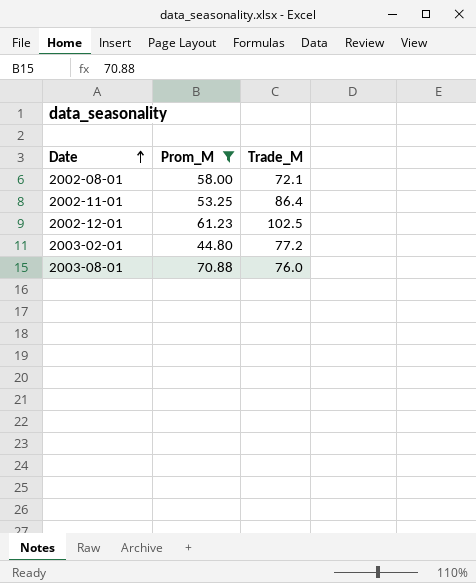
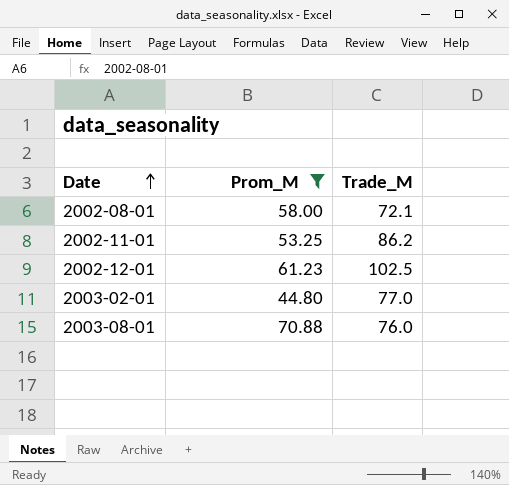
2002-11-01 | Trade_M: 86.4 -> 86.2
2003-02-01 | Trade_M: 77.2 -> 77.0

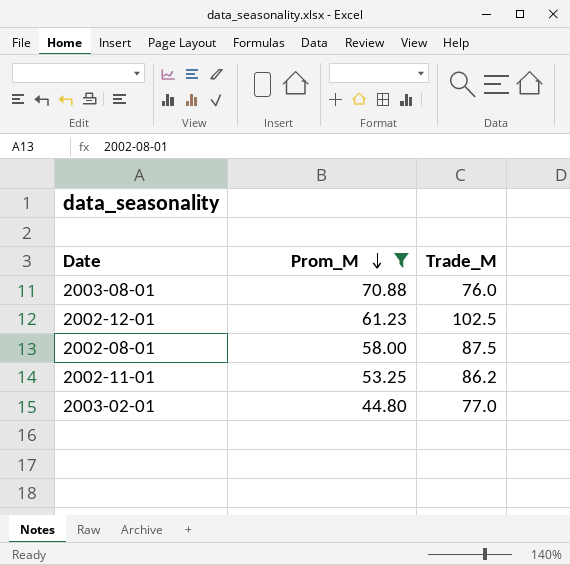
row order: Date ascending -> Prom_M descending
2002-08-01 | Trade_M: 72.1 -> 87.5

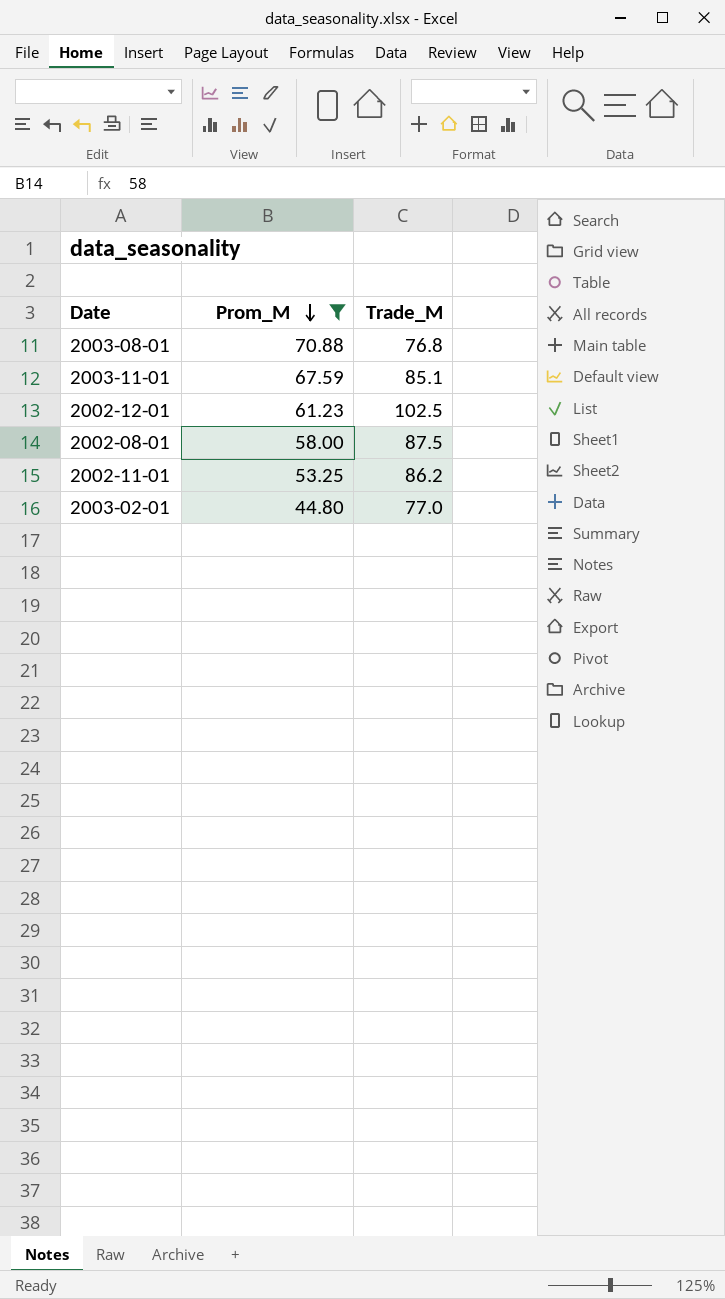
2003-08-01 | Trade_M: 76.0 -> 76.8
row 2003-11-01: none -> 67.59 | 85.1

